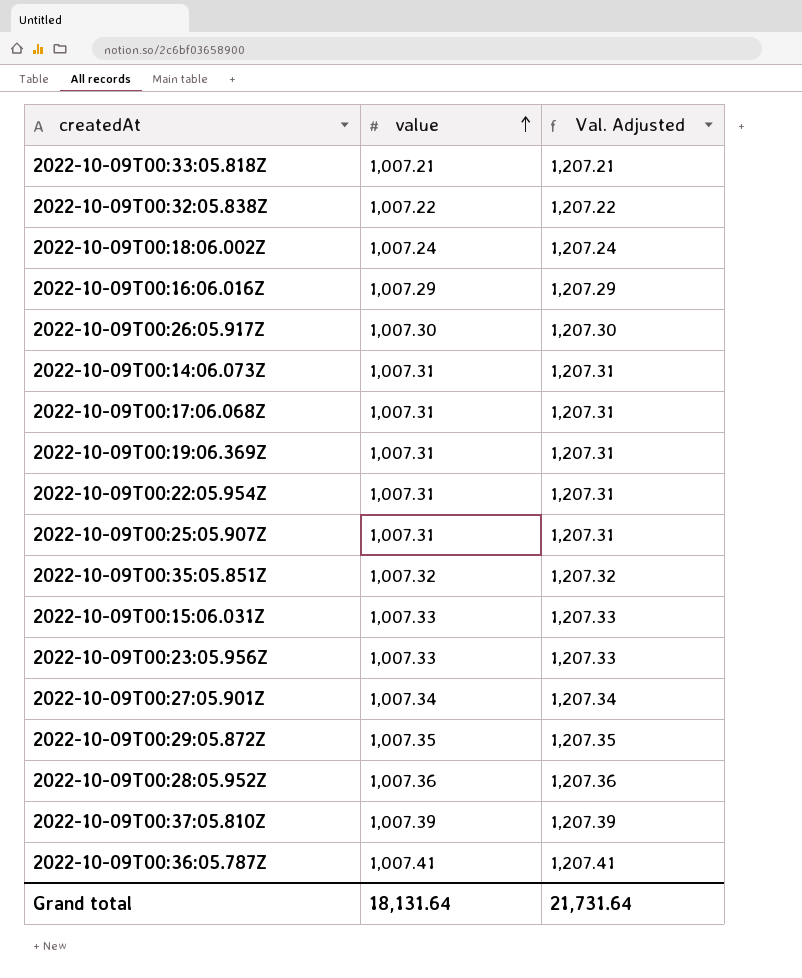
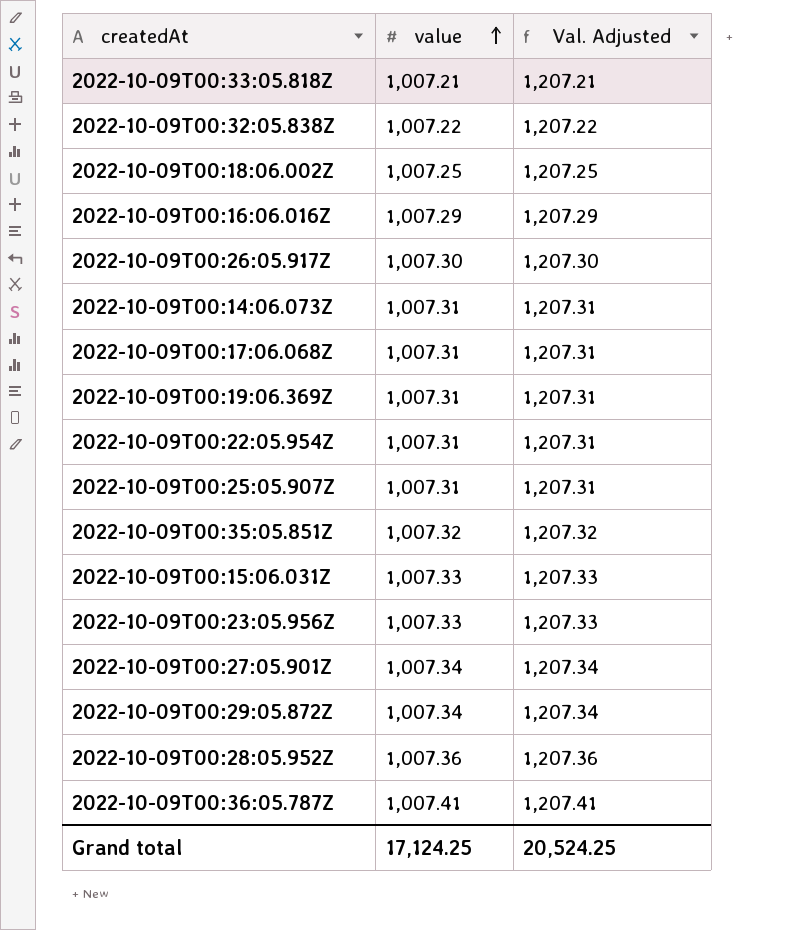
row 2022-10-09T00:37:05.810Z: 1,007.39 | 1,207.39 -> none
2022-10-09T00:18:06.002Z | value: 1,007.24 -> 1,007.25
2022-10-09T00:18:06.002Z | Val. Adjusted: 1,207.24 -> 1,207.25
2022-10-09T00:29:05.872Z | value: 1,007.35 -> 1,007.34
2022-10-09T00:29:05.872Z | Val. Adjusted: 1,207.35 -> 1,207.34
Grand total | value: 18,131.64 -> 17,124.25
Grand total | Val. Adjusted: 21,731.64 -> 20,524.25

